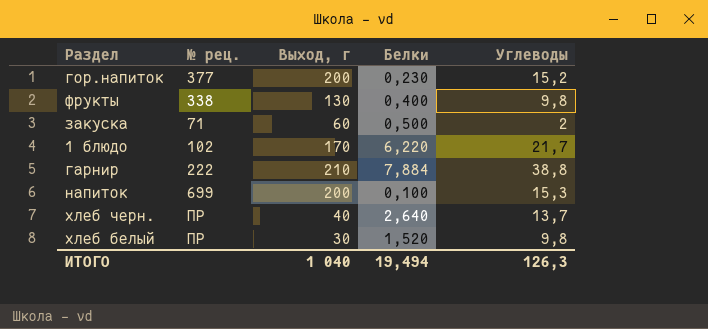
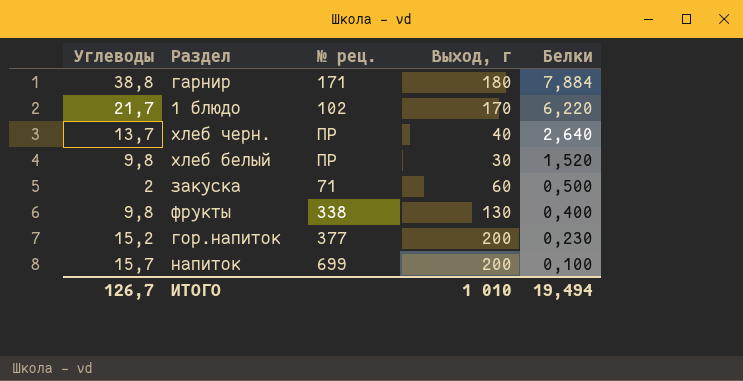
row order: none -> Белки descending
column Углеводы | position: 5 -> 1
гарнир | № рец.: 222 -> 171
гарнир | Выход, г: 210 -> 180
напиток | Углеводы: 15,3 -> 15,7
ИТОГО | Углеводы: 126,3 -> 126,7
ИТОГО | Выход, г: 1 040 -> 1 010

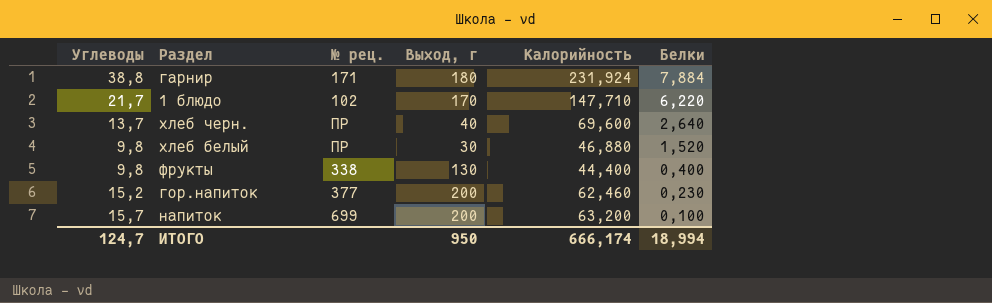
column Калорийность | position: none -> 5
row закуска: 2 | 71 | 60 | 0,500 -> none
ИТОГО | Углеводы: 126,7 -> 124,7
ИТОГО | Выход, г: 1 010 -> 950
ИТОГО | Белки: 19,494 -> 18,994

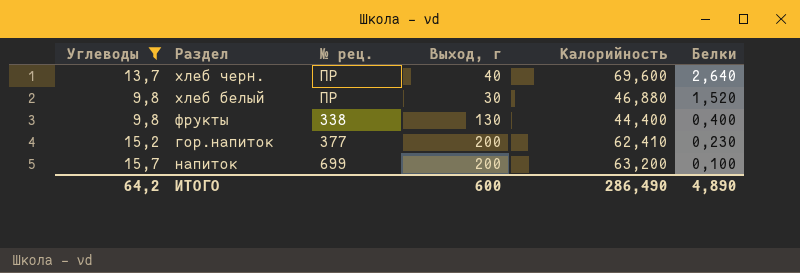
filter: none -> Углеводы <= 15,7
гор.напиток | Калорийность: 62,460 -> 62,410
ИТОГО | Углеводы: 124,7 -> 64,2
ИТОГО | Выход, г: 950 -> 600
ИТОГО | Калорийность: 666,174 -> 286,490
ИТОГО | Белки: 18,994 -> 4,890

